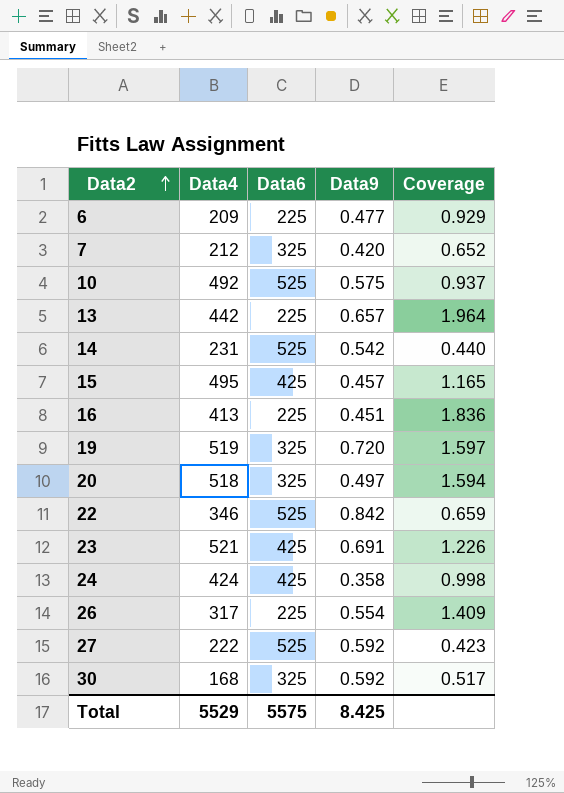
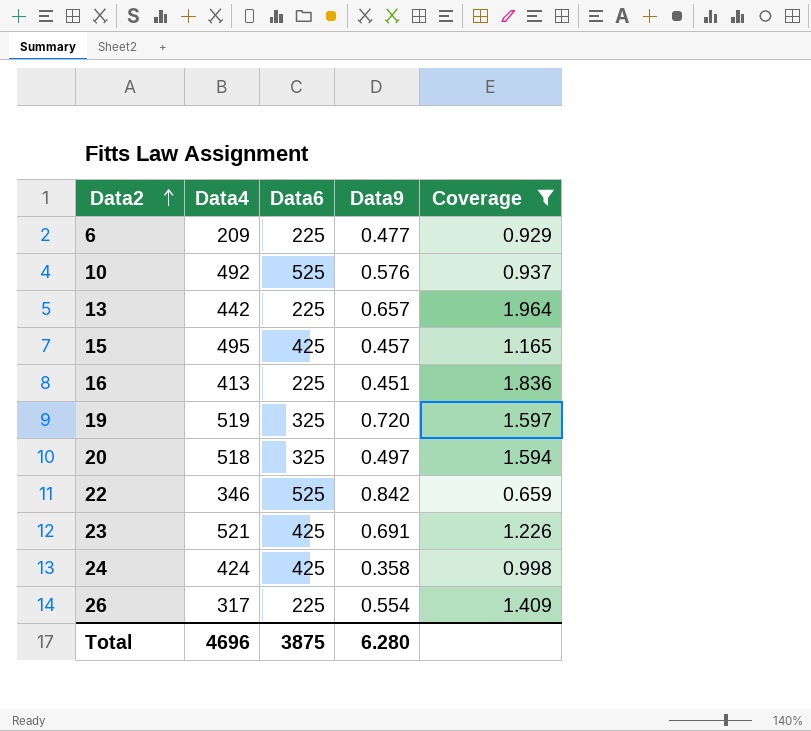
filter: none -> Coverage >= 0.659
10 | Data9: 0.575 -> 0.576
Total | Data4: 5529 -> 4696
Total | Data6: 5575 -> 3875
Total | Data9: 8.425 -> 6.280

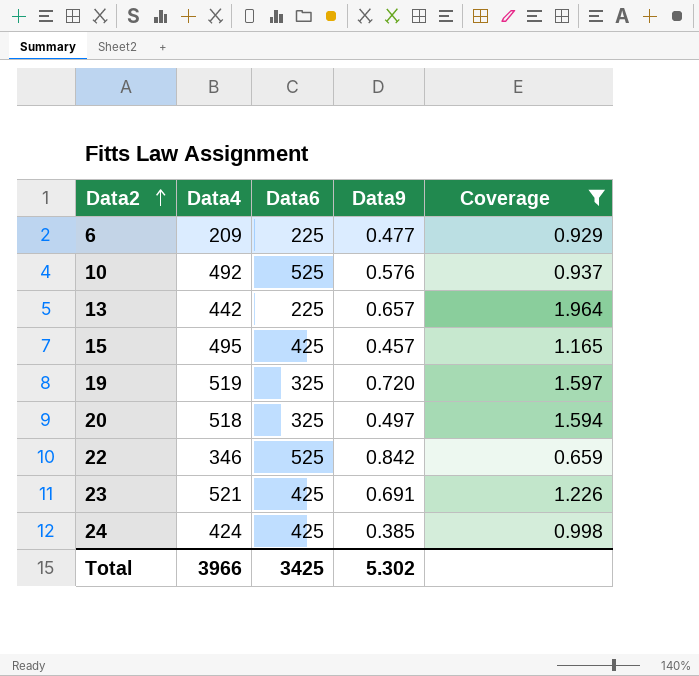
row 16: 413 | 225 | 0.451 | 1.836 -> none
row 26: 317 | 225 | 0.554 | 1.409 -> none
24 | Data9: 0.358 -> 0.385
Total | Data4: 4696 -> 3966
Total | Data6: 3875 -> 3425
Total | Data9: 6.280 -> 5.302

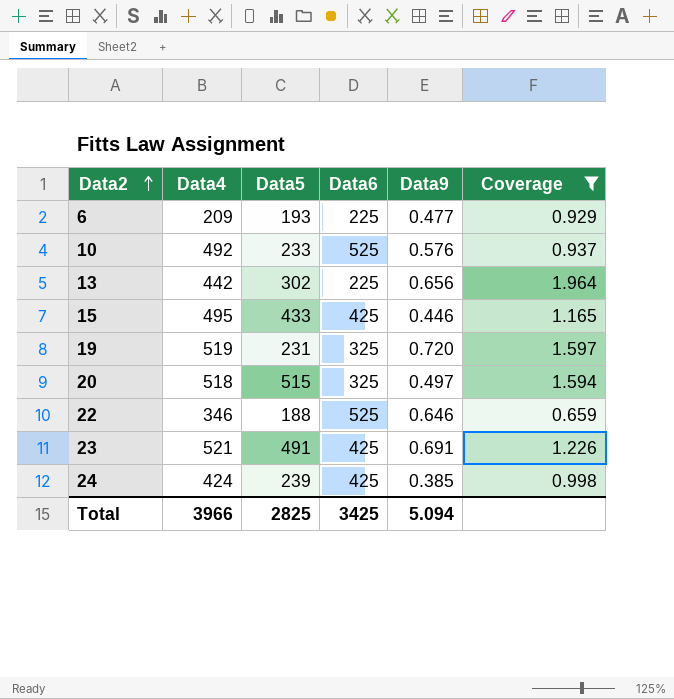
column Data5 | position: none -> 3
13 | Data9: 0.657 -> 0.656
15 | Data9: 0.457 -> 0.446
22 | Data9: 0.842 -> 0.646
Total | Data9: 5.302 -> 5.094

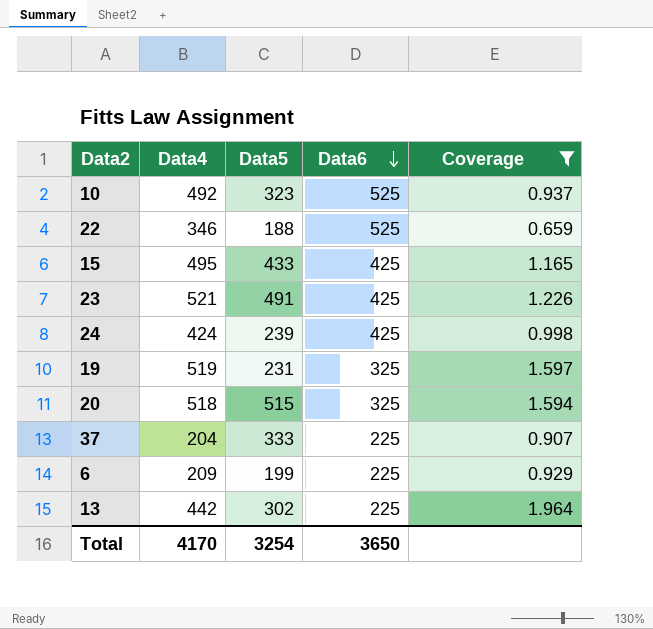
row order: Data2 ascending -> Data6 descending
column Data9 | position: 5 -> none
10 | Data5: 233 -> 323
row 37: none -> 204 | 333 | 225 | 0.907
6 | Data5: 193 -> 199
Total | Data4: 3966 -> 4170
Total | Data5: 2825 -> 3254
Total | Data6: 3425 -> 3650

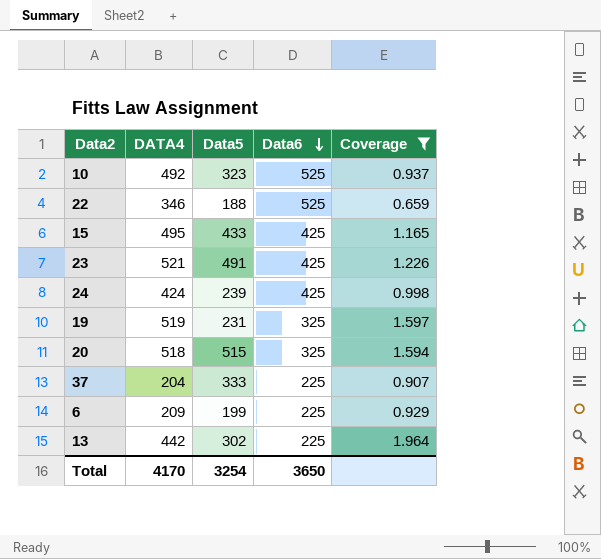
column name: Data4 -> DATA4

